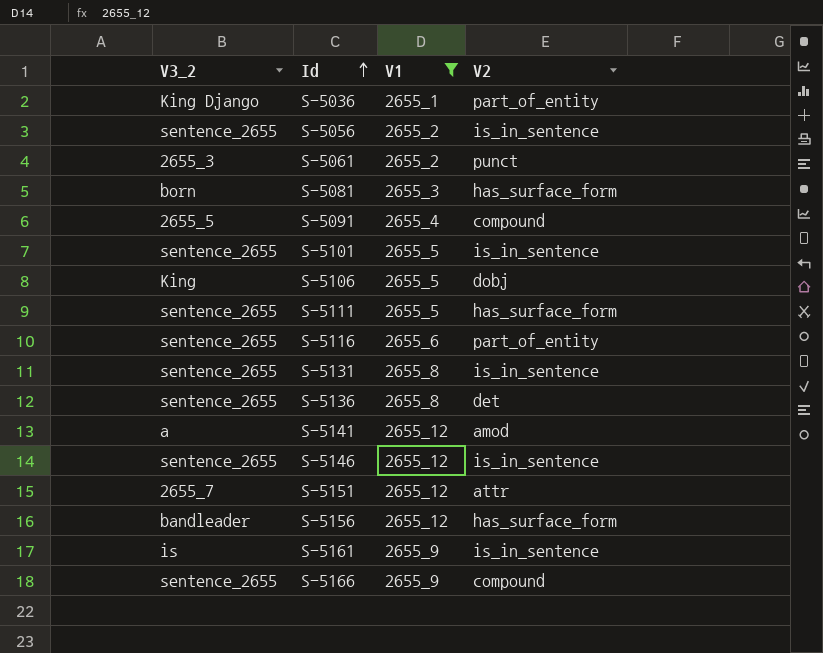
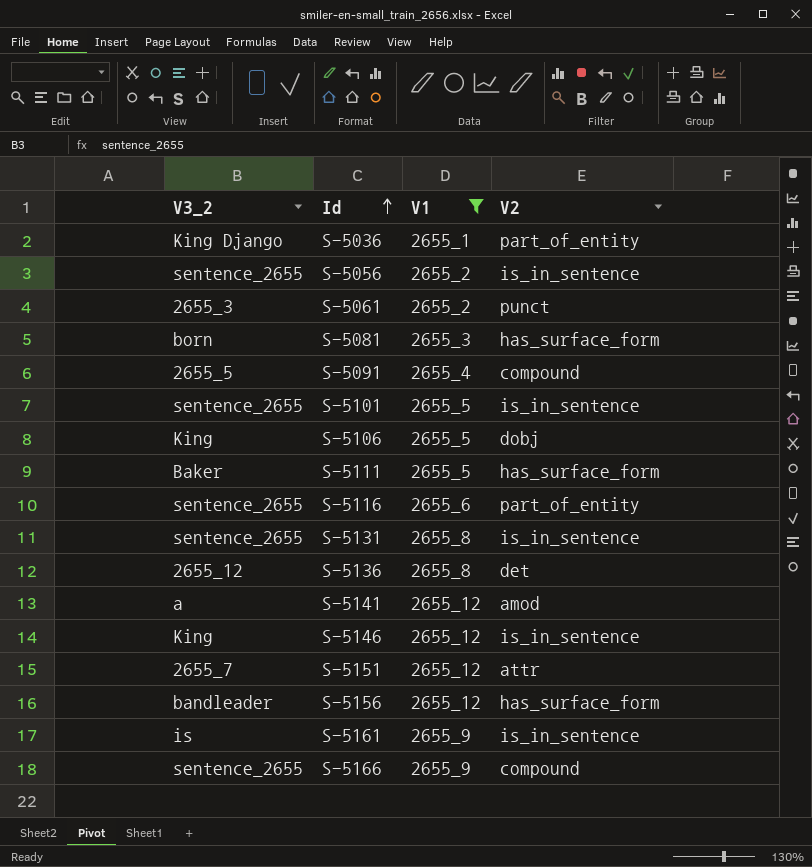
S-5111 | V3_2: sentence_2655 -> Baker
S-5136 | V3_2: sentence_2655 -> 2655_12
S-5146 | V3_2: sentence_2655 -> King

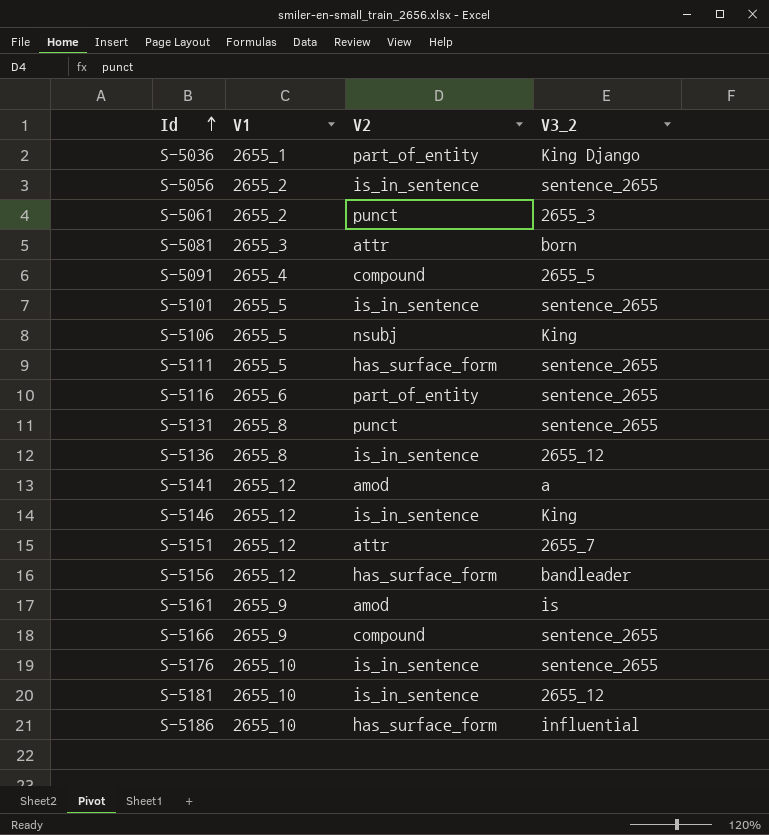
filter: V1 != 2655_10 -> none
column V3_2 | position: 1 -> 4
S-5081 | V2: has_surface_form -> attr
S-5106 | V2: dobj -> nsubj
S-5111 | V3_2: Baker -> sentence_2655
S-5131 | V2: is_in_sentence -> punct
S-5136 | V2: det -> is_in_sentence
S-5161 | V2: is_in_sentence -> amod

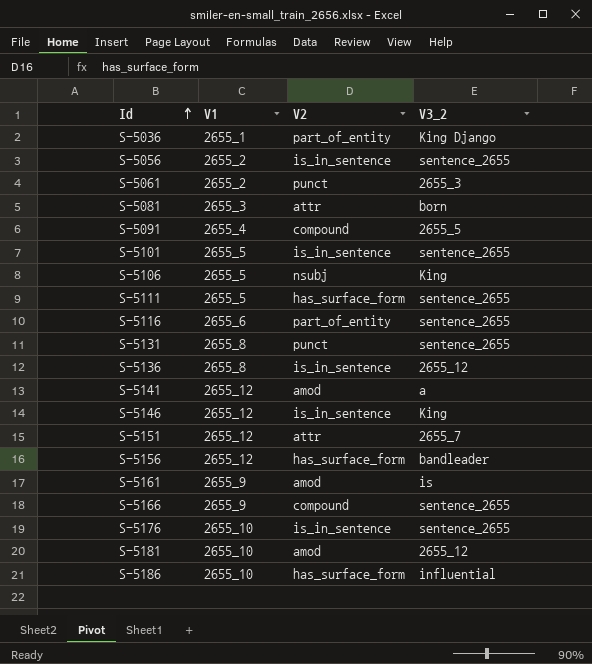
S-5181 | V2: is_in_sentence -> amod

